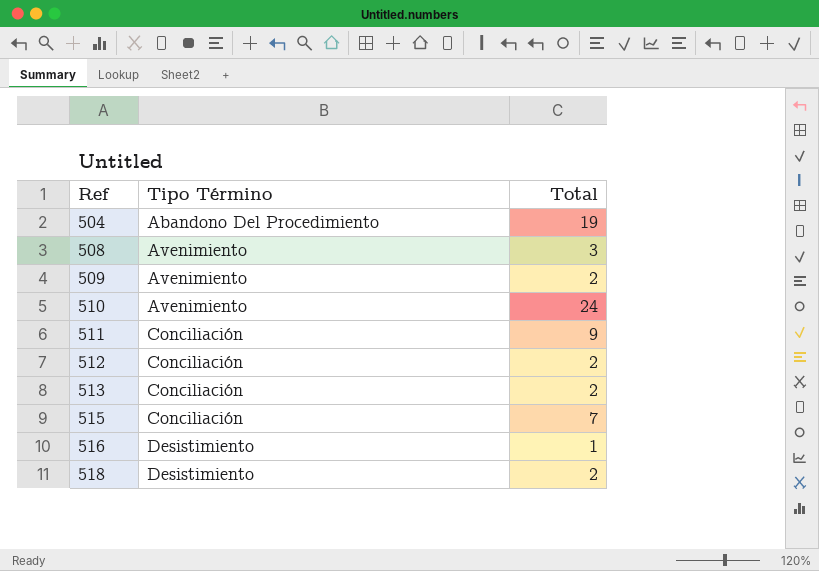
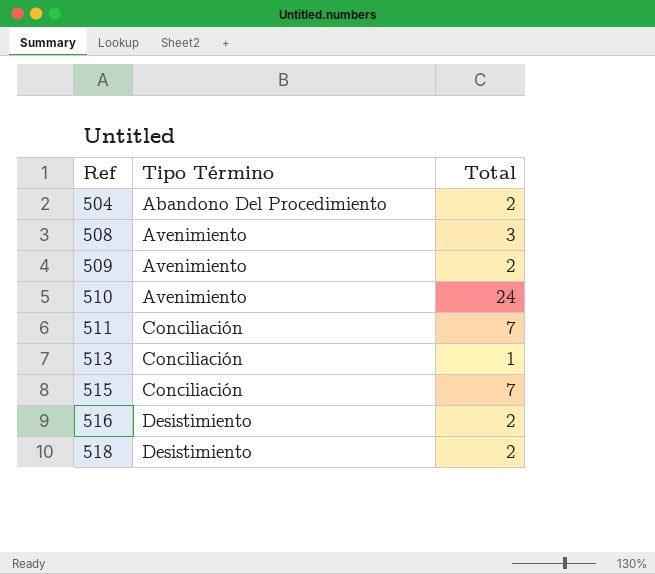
row 512: Conciliación | 2 -> none
504 | Total: 19 -> 2
511 | Total: 9 -> 7
513 | Total: 2 -> 1
516 | Total: 1 -> 2

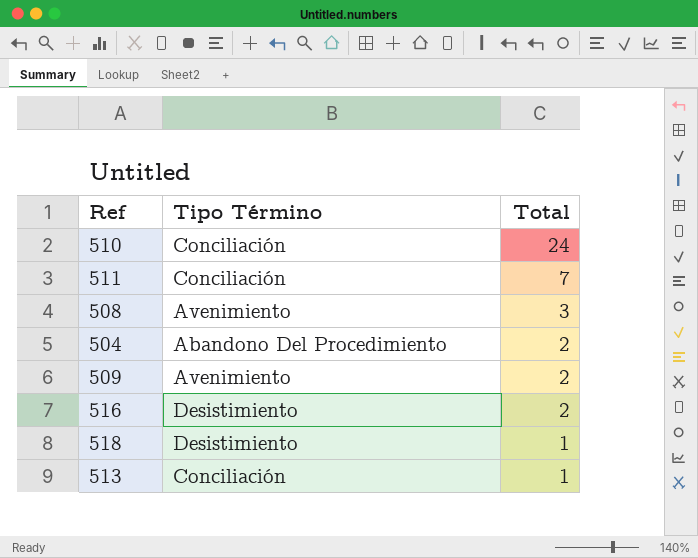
row order: Ref ascending -> Total descending
row 515: Conciliación | 7 -> none
510 | Tipo Término: Avenimiento -> Conciliación
518 | Total: 2 -> 1

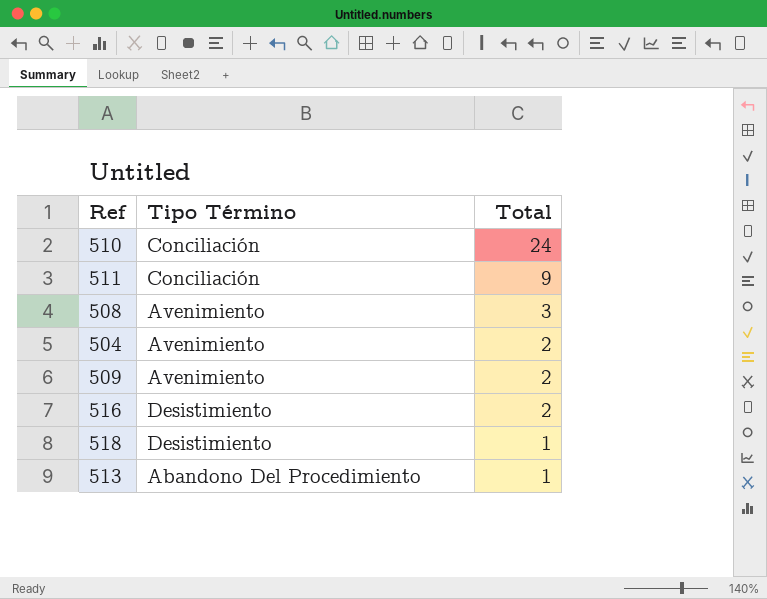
511 | Total: 7 -> 9
504 | Tipo Término: Abandono Del Procedimiento -> Avenimiento
513 | Tipo Término: Conciliación -> Abandono Del Procedimiento

